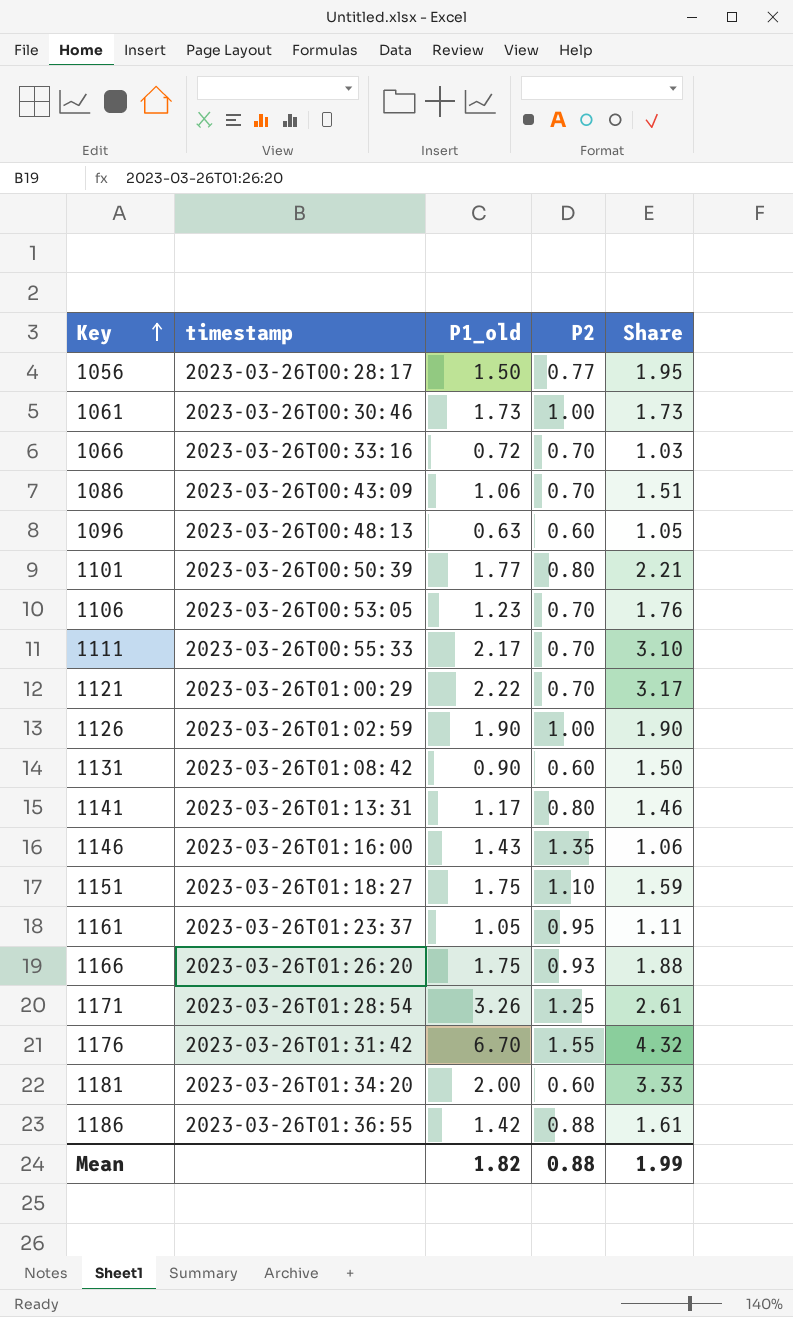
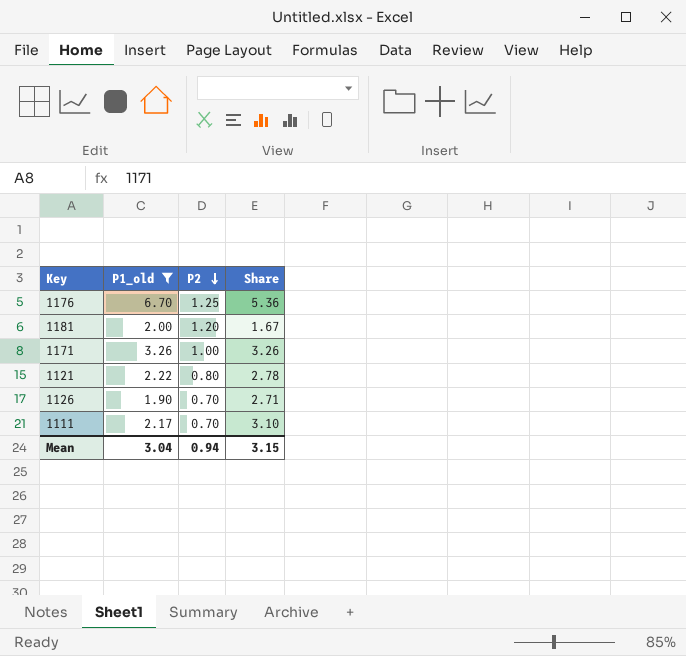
filter: none -> P1_old >= 1.90
row order: Key ascending -> P2 descending
column timestamp | position: 2 -> none
1176 | P2: 1.55 -> 1.25
1176 | Share: 4.32 -> 5.36
1181 | P2: 0.60 -> 1.20
1181 | Share: 3.33 -> 1.67
1171 | P2: 1.25 -> 1.00
1171 | Share: 2.61 -> 3.26
1121 | P2: 0.70 -> 0.80
1121 | Share: 3.17 -> 2.78
1126 | P2: 1.00 -> 0.70
1126 | Share: 1.90 -> 2.71
Mean | P1_old: 1.82 -> 3.04
Mean | P2: 0.88 -> 0.94
Mean | Share: 1.99 -> 3.15

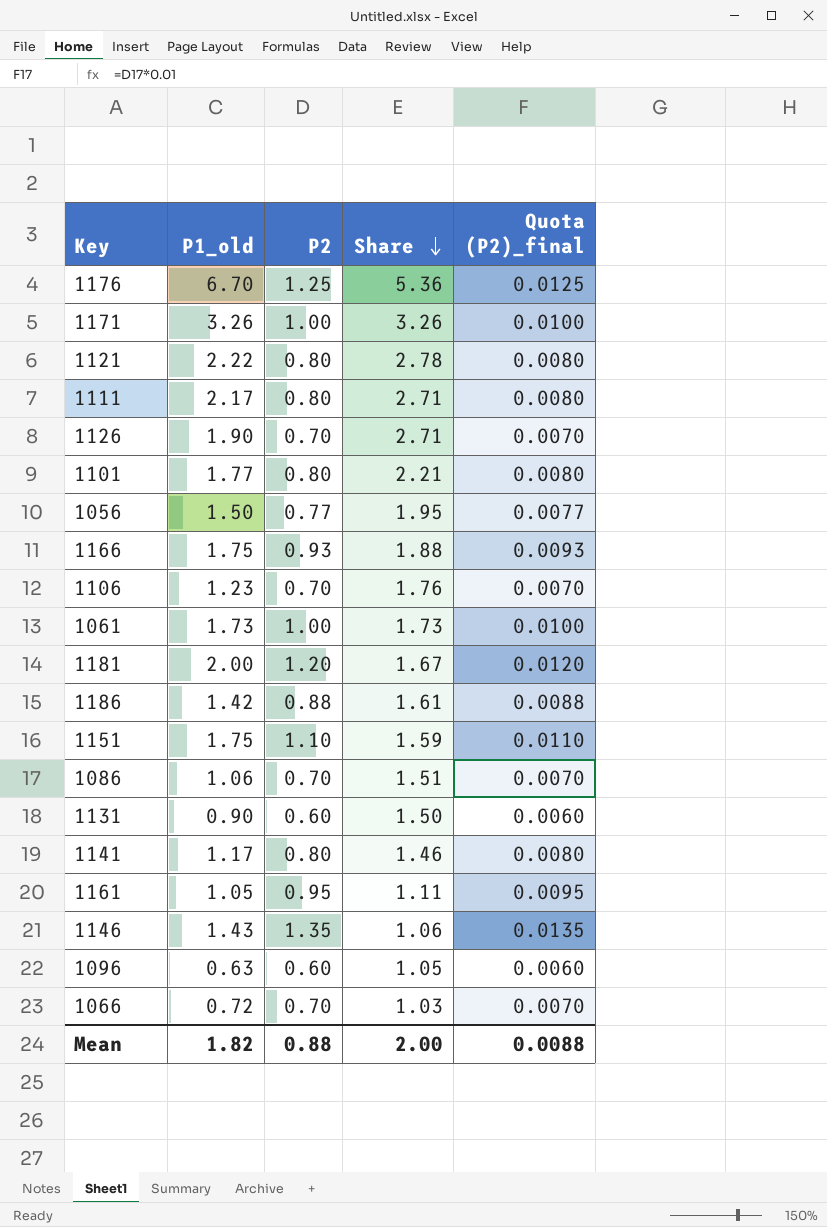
filter: P1_old >= 1.90 -> none
row order: P2 descending -> Share descending
column Quota (P2)_final | formula: none -> [P2] * 0.01
1111 | P2: 0.70 -> 0.80
1111 | Share: 3.10 -> 2.71
Mean | P1_old: 3.04 -> 1.82
Mean | P2: 0.94 -> 0.88
Mean | Share: 3.15 -> 2.00

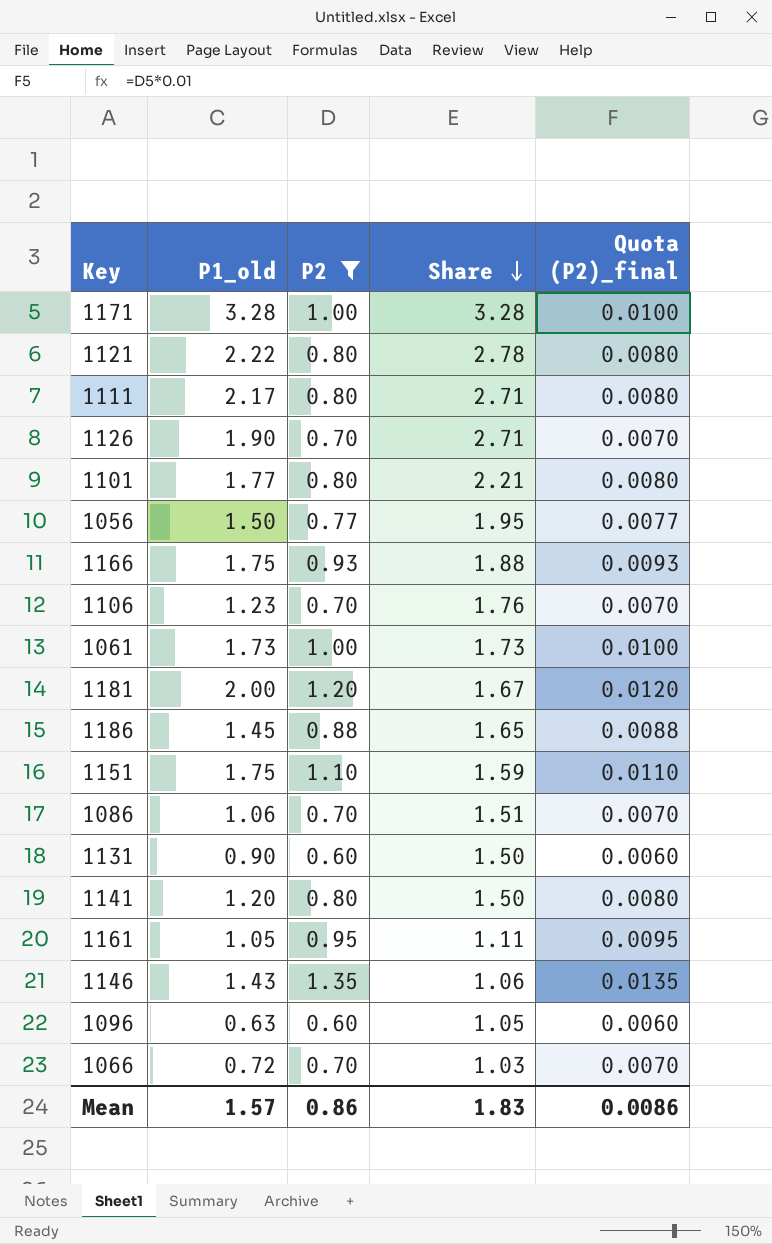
filter: none -> P2 != 1.25
1171 | P1_old: 3.26 -> 3.28
1171 | Share: 3.26 -> 3.28
1186 | P1_old: 1.42 -> 1.45
1186 | Share: 1.61 -> 1.65
1141 | P1_old: 1.17 -> 1.20
1141 | Share: 1.46 -> 1.50
Mean | P1_old: 1.82 -> 1.57
Mean | P2: 0.88 -> 0.86
Mean | Share: 2.00 -> 1.83
Mean | Quota (P2)_final: 0.0088 -> 0.0086

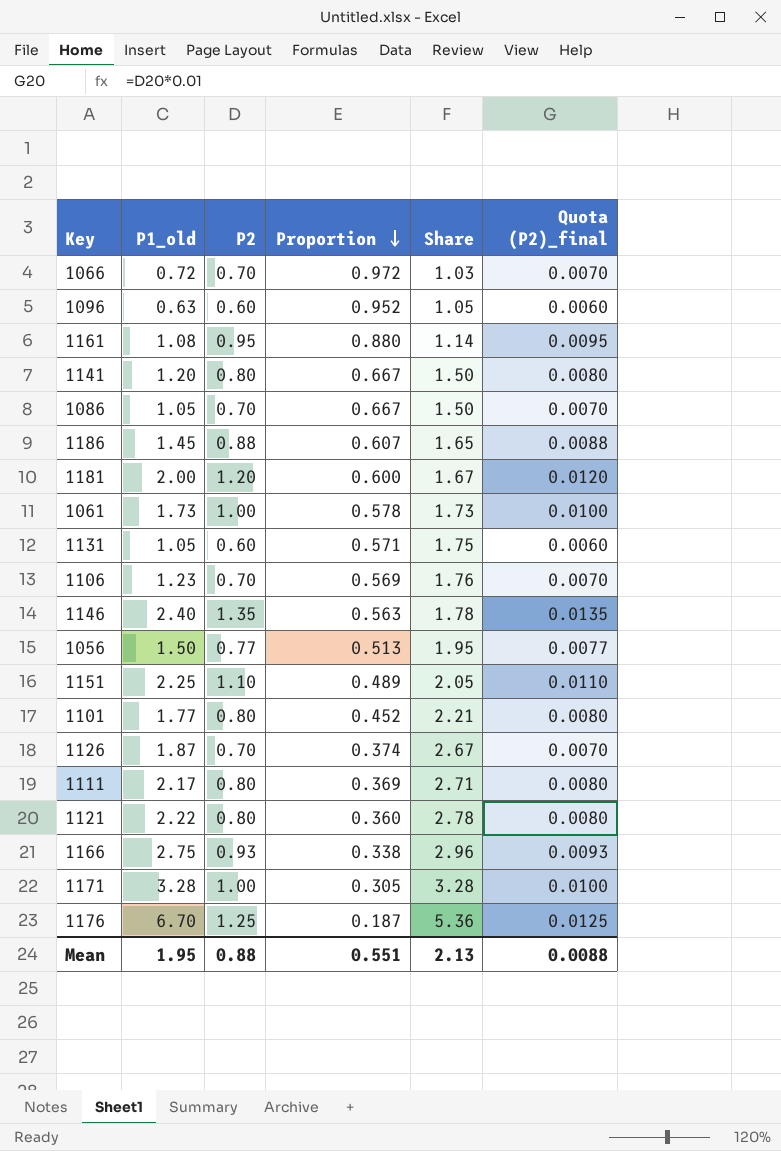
filter: P2 != 1.25 -> none
row order: Share descending -> Proportion descending
column Proportion | formula: none -> [P2] / [P1_old]
1161 | P1_old: 1.05 -> 1.08
1161 | Share: 1.11 -> 1.14
1086 | P1_old: 1.06 -> 1.05
1086 | Share: 1.51 -> 1.50
1131 | P1_old: 0.90 -> 1.05
1131 | Share: 1.50 -> 1.75
1146 | P1_old: 1.43 -> 2.40
1146 | Share: 1.06 -> 1.78
1151 | P1_old: 1.75 -> 2.25
1151 | Share: 1.59 -> 2.05
1126 | P1_old: 1.90 -> 1.87
1126 | Share: 2.71 -> 2.67
1166 | P1_old: 1.75 -> 2.75
1166 | Share: 1.88 -> 2.96
Mean | P1_old: 1.57 -> 1.95
Mean | P2: 0.86 -> 0.88
Mean | Share: 1.83 -> 2.13
Mean | Quota (P2)_final: 0.0086 -> 0.0088

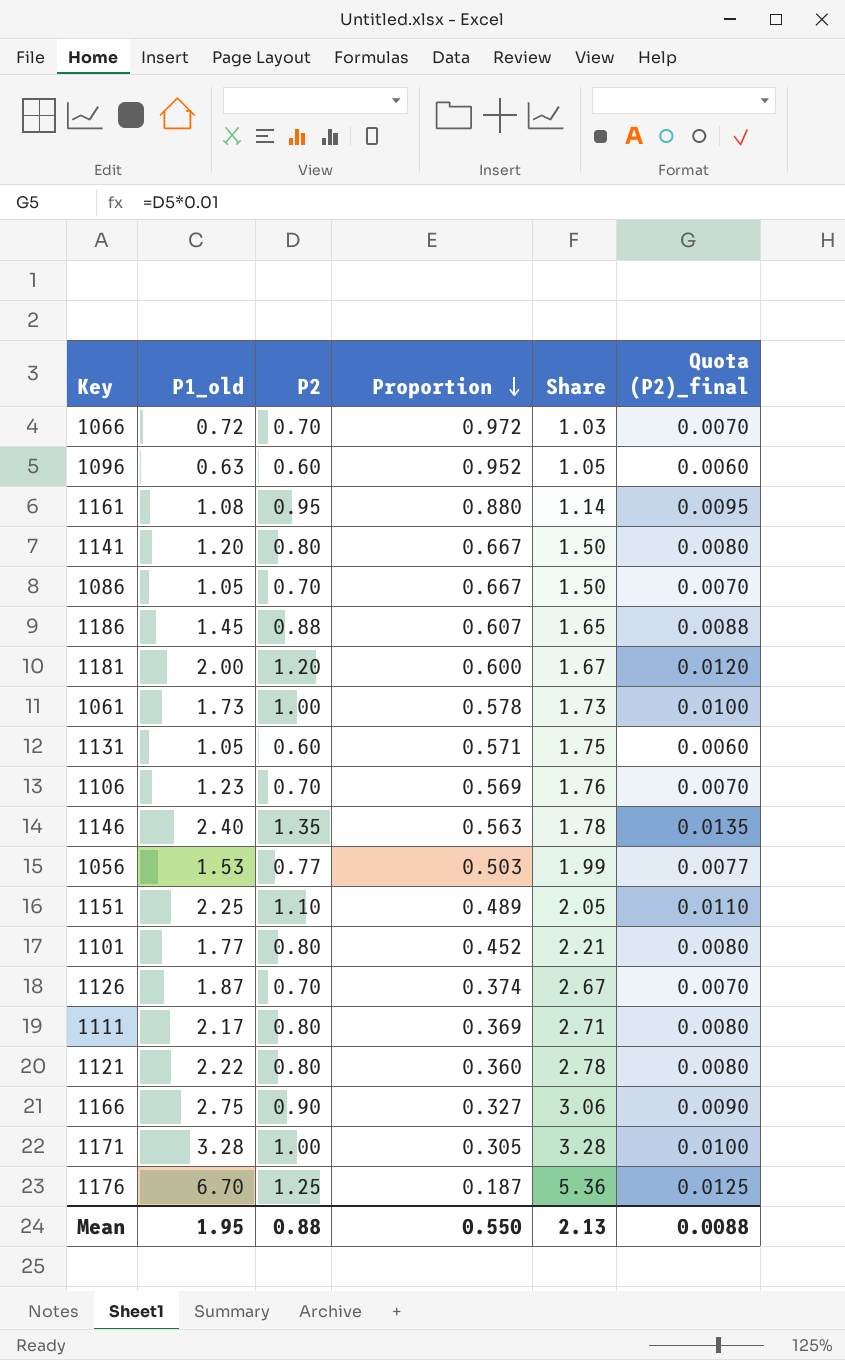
1056 | P1_old: 1.50 -> 1.53
1056 | Proportion: 0.513 -> 0.503
1056 | Share: 1.95 -> 1.99
1166 | P2: 0.93 -> 0.90
1166 | Proportion: 0.338 -> 0.327
1166 | Share: 2.96 -> 3.06
1166 | Quota (P2)_final: 0.0093 -> 0.0090
Mean | Proportion: 0.551 -> 0.550

